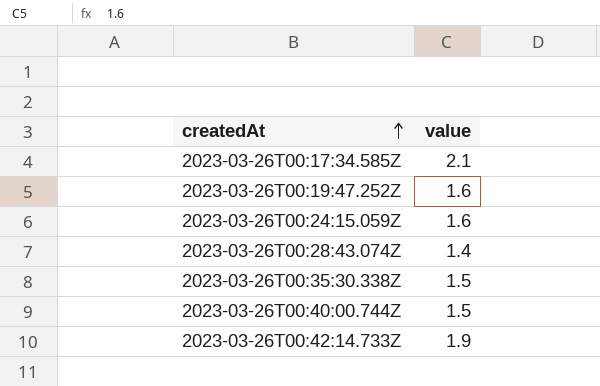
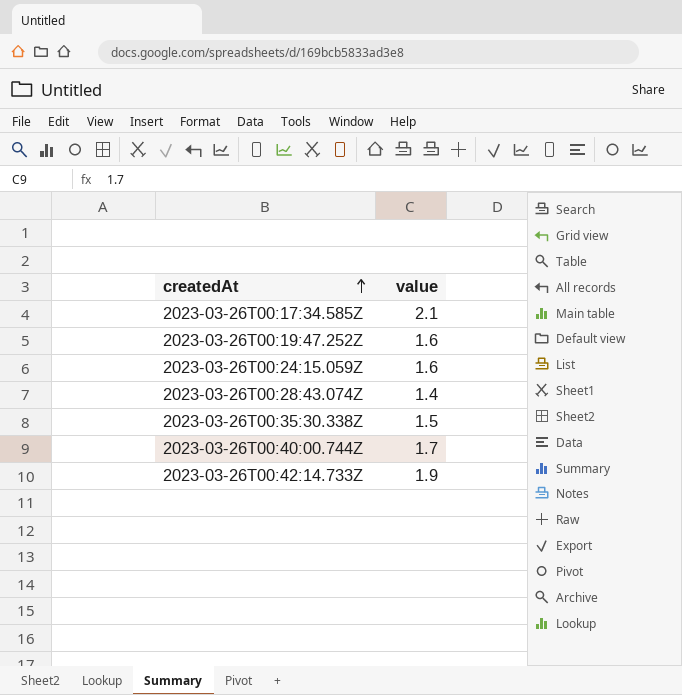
2023-03-26T00:40:00.744Z | value: 1.5 -> 1.7

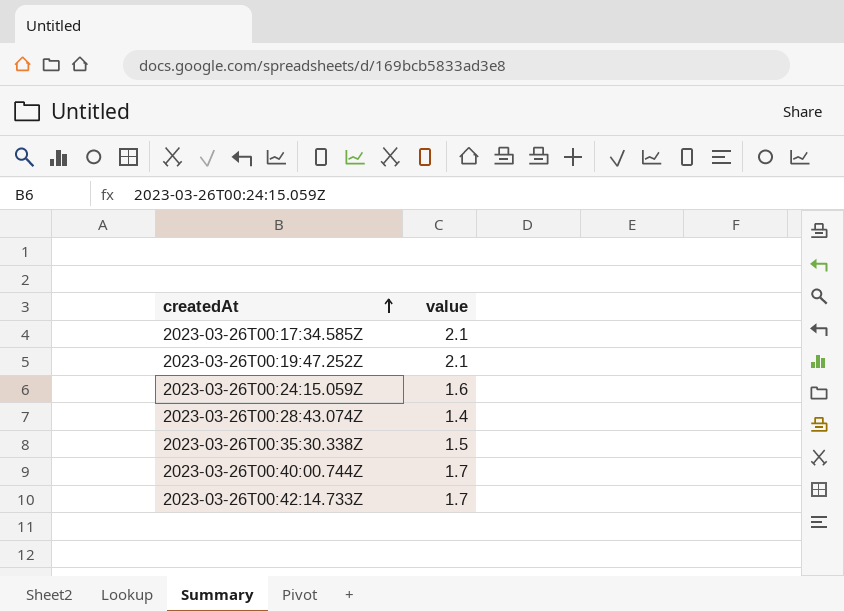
2023-03-26T00:19:47.252Z | value: 1.6 -> 2.1
2023-03-26T00:42:14.733Z | value: 1.9 -> 1.7

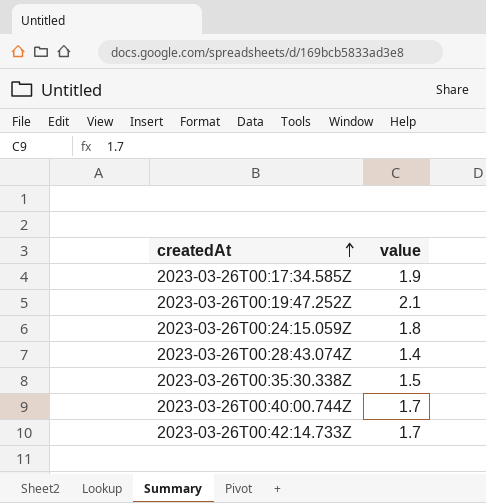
2023-03-26T00:17:34.585Z | value: 2.1 -> 1.9
2023-03-26T00:24:15.059Z | value: 1.6 -> 1.8

